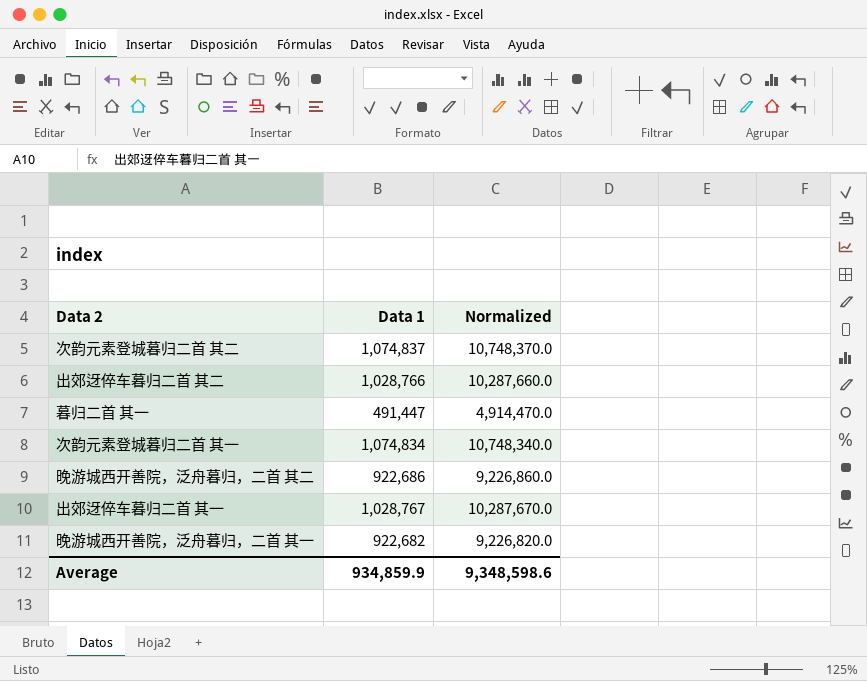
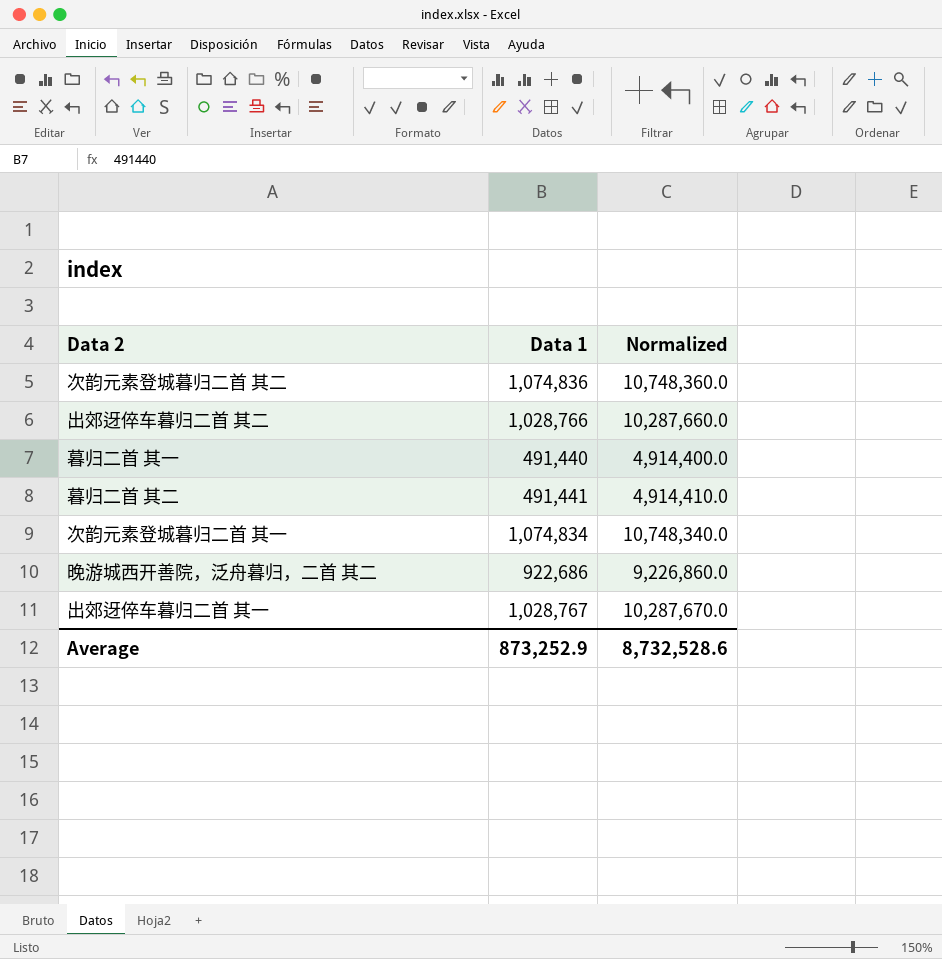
row 晚游城西开善院，泛舟暮归，二首 其一: 922,682 | 9,226,820.0 -> none
次韵元素登城暮归二首 其二 | Data 1: 1,074,837 -> 1,074,836
次韵元素登城暮归二首 其二 | Normalized: 10,748,370.0 -> 10,748,360.0
暮归二首 其一 | Data 1: 491,447 -> 491,440
暮归二首 其一 | Normalized: 4,914,470.0 -> 4,914,400.0
row 暮归二首 其二: none -> 491,441 | 4,914,410.0
Average | Data 1: 934,859.9 -> 873,252.9
Average | Normalized: 9,348,598.6 -> 8,732,528.6

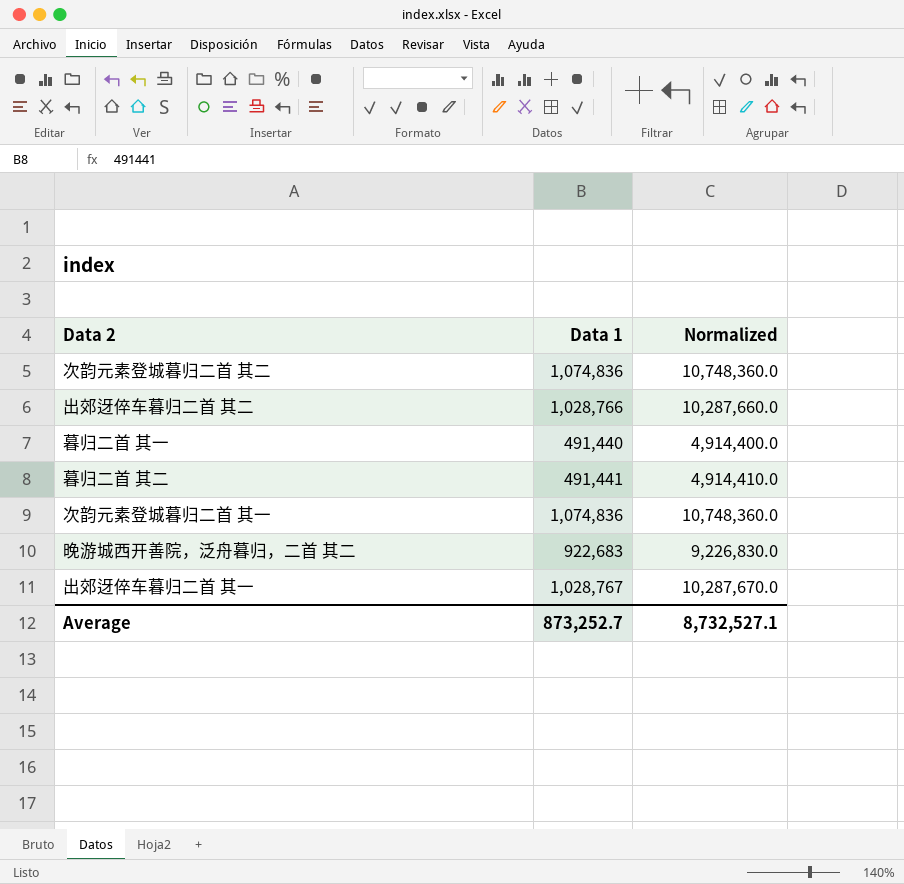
次韵元素登城暮归二首 其一 | Data 1: 1,074,834 -> 1,074,836
次韵元素登城暮归二首 其一 | Normalized: 10,748,340.0 -> 10,748,360.0
晚游城西开善院，泛舟暮归，二首 其二 | Data 1: 922,686 -> 922,683
晚游城西开善院，泛舟暮归，二首 其二 | Normalized: 9,226,860.0 -> 9,226,830.0
Average | Data 1: 873,252.9 -> 873,252.7
Average | Normalized: 8,732,528.6 -> 8,732,527.1

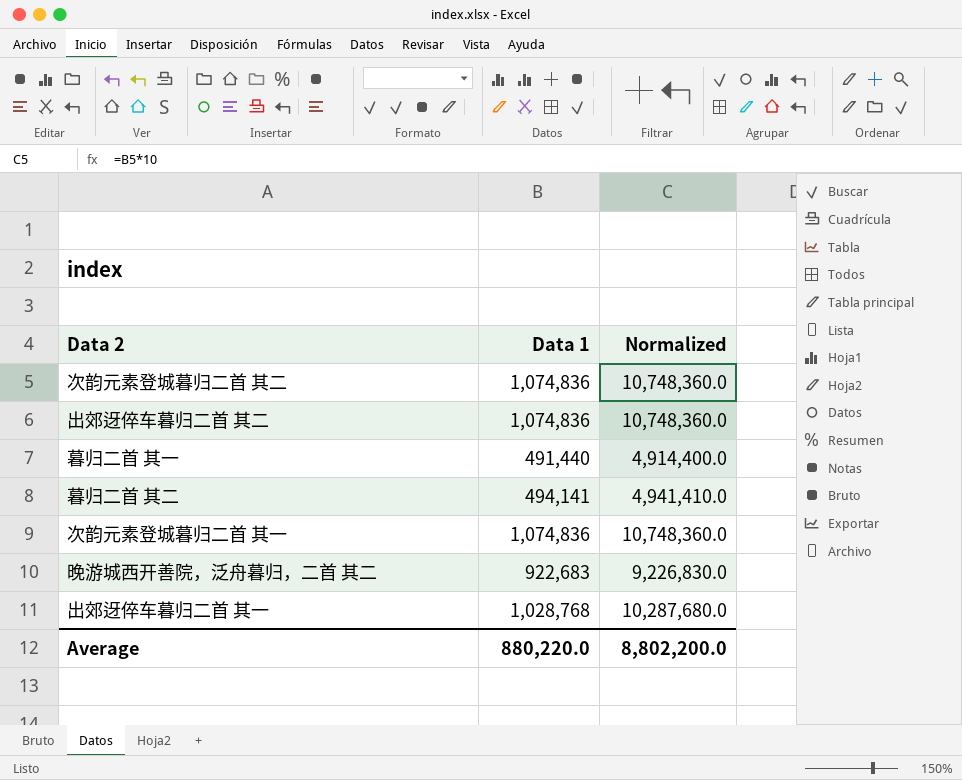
出郊迓倅车暮归二首 其二 | Data 1: 1,028,766 -> 1,074,836
出郊迓倅车暮归二首 其二 | Normalized: 10,287,660.0 -> 10,748,360.0
暮归二首 其二 | Data 1: 491,441 -> 494,141
暮归二首 其二 | Normalized: 4,914,410.0 -> 4,941,410.0
出郊迓倅车暮归二首 其一 | Data 1: 1,028,767 -> 1,028,768
出郊迓倅车暮归二首 其一 | Normalized: 10,287,670.0 -> 10,287,680.0
Average | Data 1: 873,252.7 -> 880,220.0
Average | Normalized: 8,732,527.1 -> 8,802,200.0

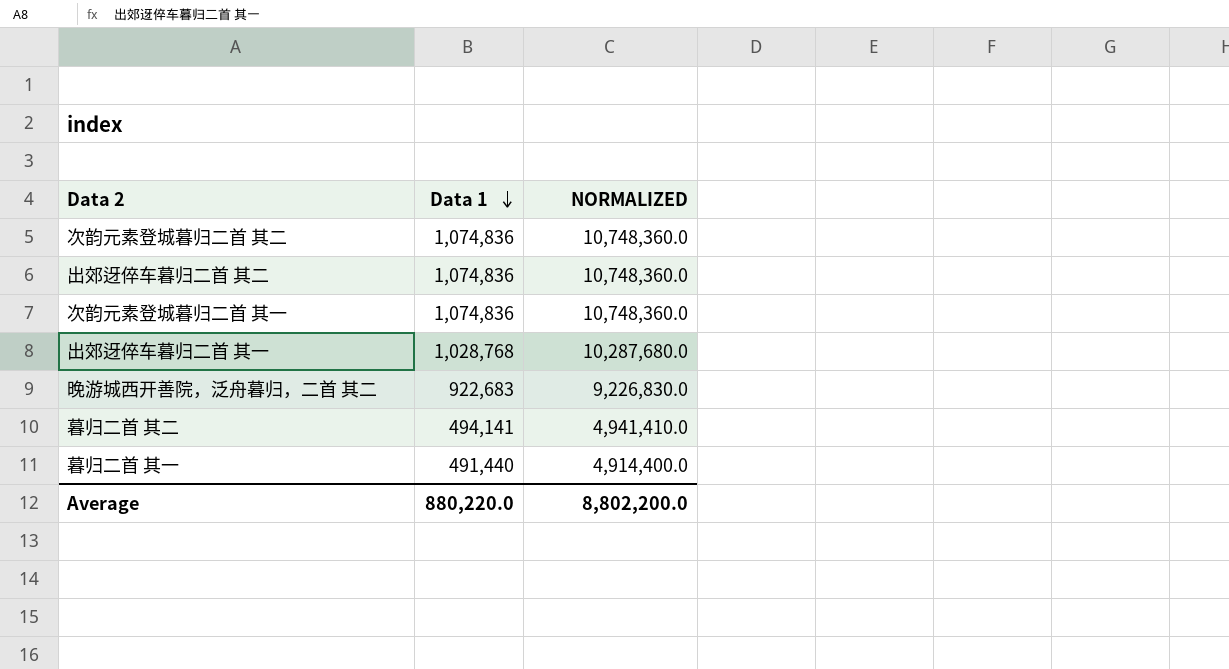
row order: none -> Data 1 descending
column name: Normalized -> NORMALIZED

